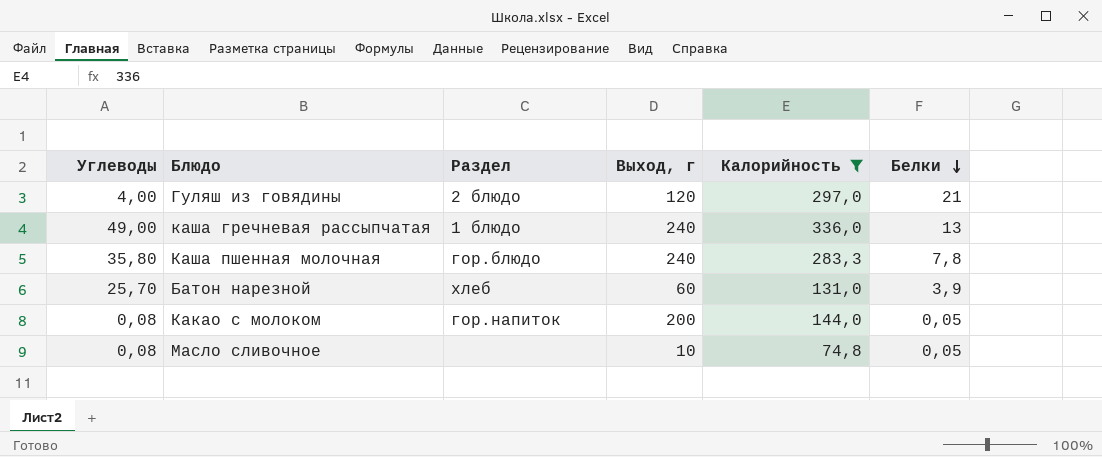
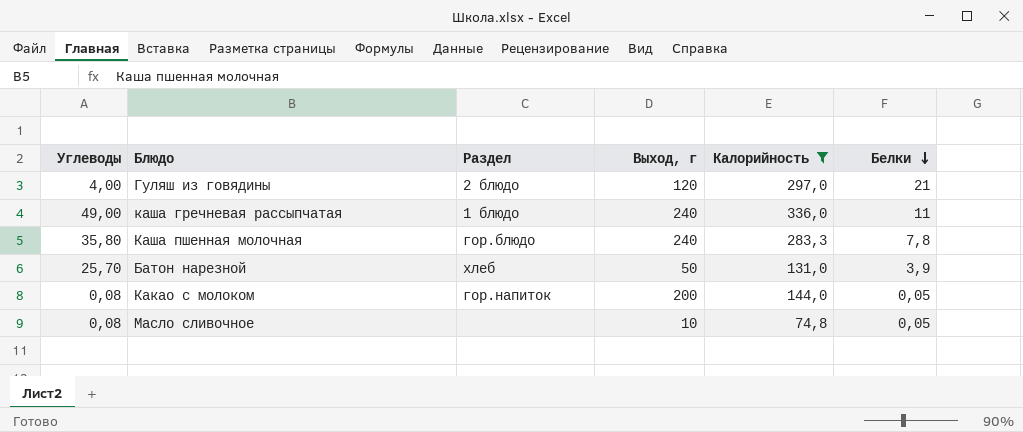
каша гречневая рассыпчатая | Белки: 13 -> 11
Батон нарезной | Выход, г: 60 -> 50

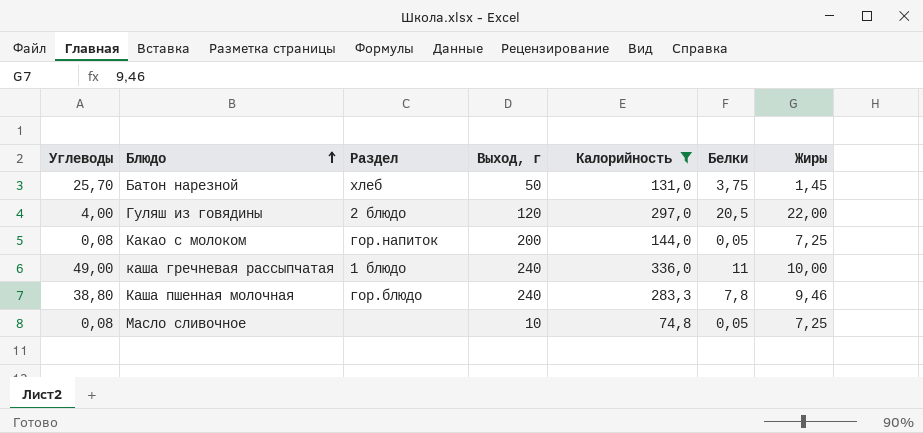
row order: Белки descending -> Блюдо ascending
column Жиры | position: none -> 7
Батон нарезной | Белки: 3,9 -> 3,75
Гуляш из говядины | Белки: 21 -> 20,5
Каша пшенная молочная | Углеводы: 35,80 -> 38,80

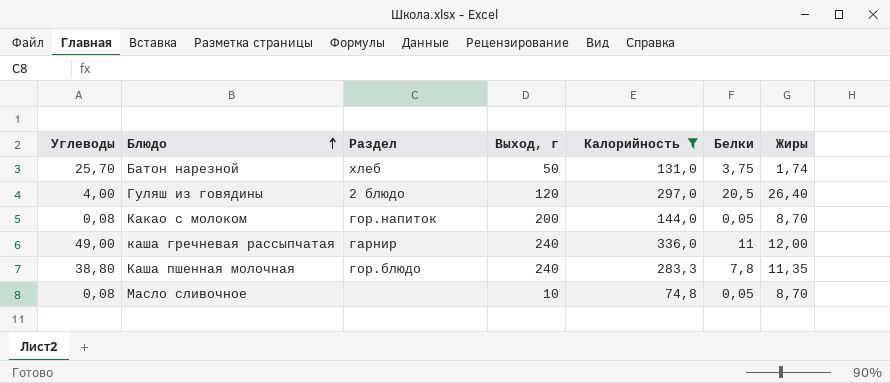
Батон нарезной | Жиры: 1,45 -> 1,74
Гуляш из говядины | Жиры: 22,00 -> 26,40
Какао с молоком | Жиры: 7,25 -> 8,70
каша гречневая рассыпчатая | Раздел: 1 блюдо -> гарнир
каша гречневая рассыпчатая | Жиры: 10,00 -> 12,00
Каша пшенная молочная | Жиры: 9,46 -> 11,35
Масло сливочное | Жиры: 7,25 -> 8,70

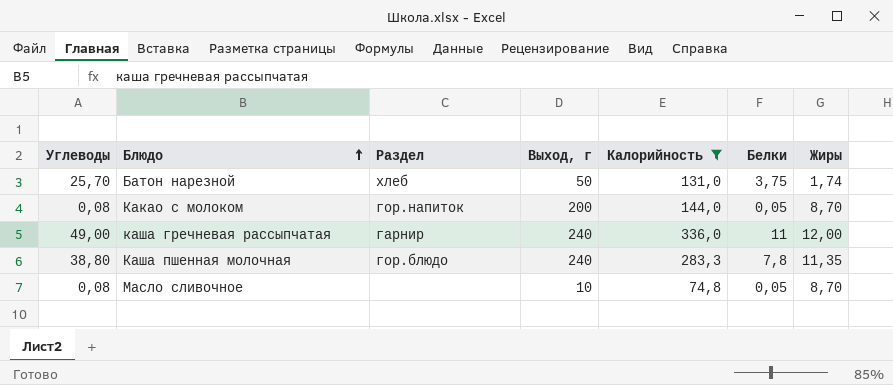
row Гуляш из говядины: 4,00 | 2 блюдо | 120 | 297,0 | 20,5 | 26,40 -> none

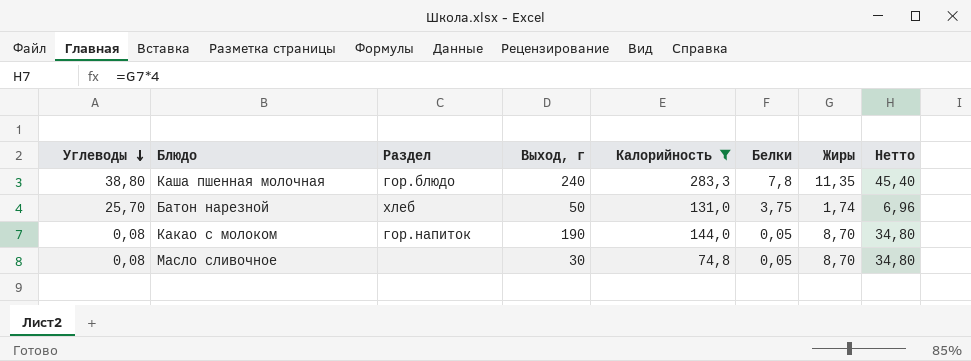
row order: Блюдо ascending -> Углеводы descending
column Нетто | formula: none -> [Жиры] * 4
row каша гречневая рассыпчатая: 49,00 | гарнир | 240 | 336,0 | 11 | 12,00 -> none
Какао с молоком | Выход, г: 200 -> 190
Масло сливочное | Выход, г: 10 -> 30

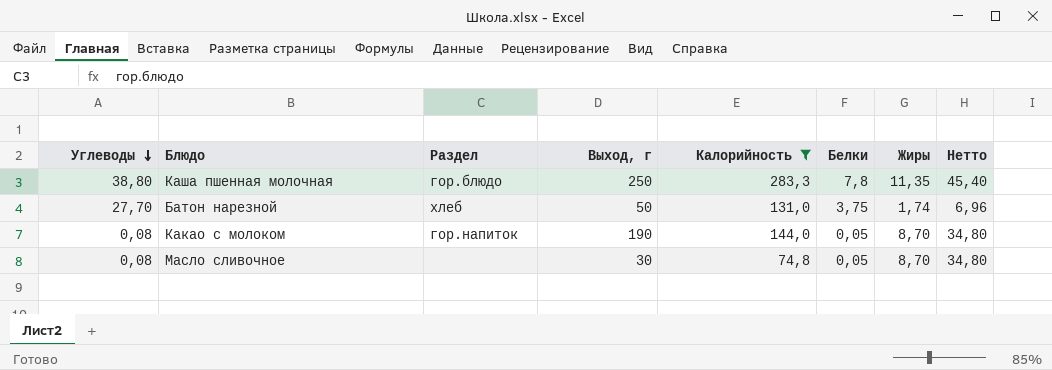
Каша пшенная молочная | Выход, г: 240 -> 250
Батон нарезной | Углеводы: 25,70 -> 27,70

